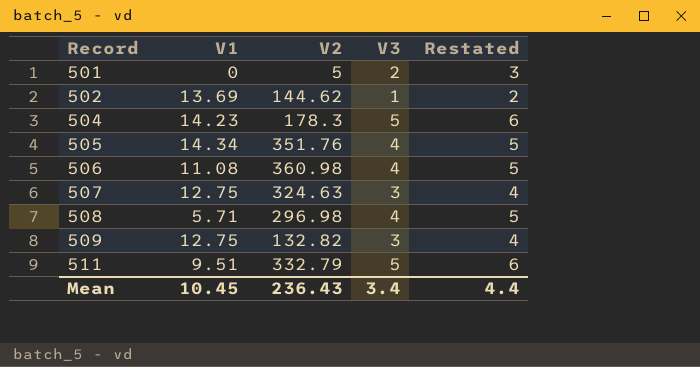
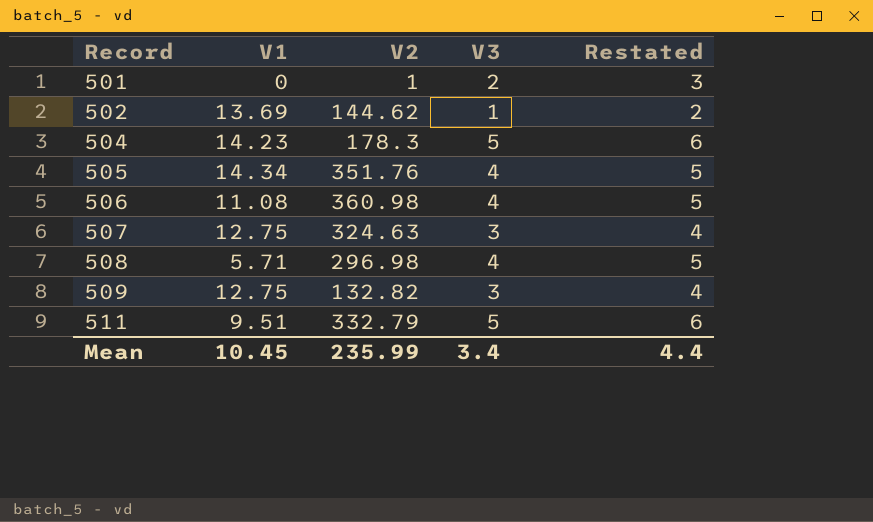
501 | V2: 5 -> 1
Mean | V2: 236.43 -> 235.99

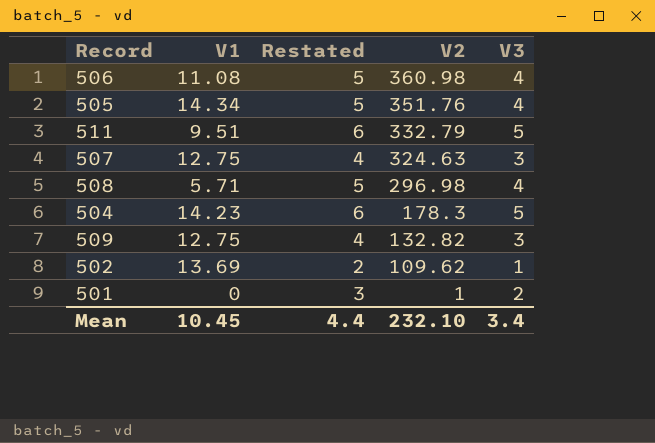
row order: Record ascending -> V2 descending
column Restated | position: 5 -> 3
502 | V2: 144.62 -> 109.62
Mean | V2: 235.99 -> 232.10

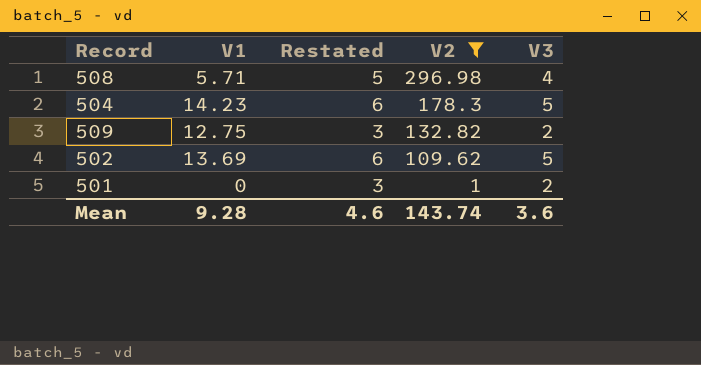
filter: none -> V2 <= 296.98
509 | Restated: 4 -> 3
509 | V3: 3 -> 2
502 | Restated: 2 -> 6
502 | V3: 1 -> 5
Mean | V1: 10.45 -> 9.28
Mean | Restated: 4.4 -> 4.6
Mean | V2: 232.10 -> 143.74
Mean | V3: 3.4 -> 3.6

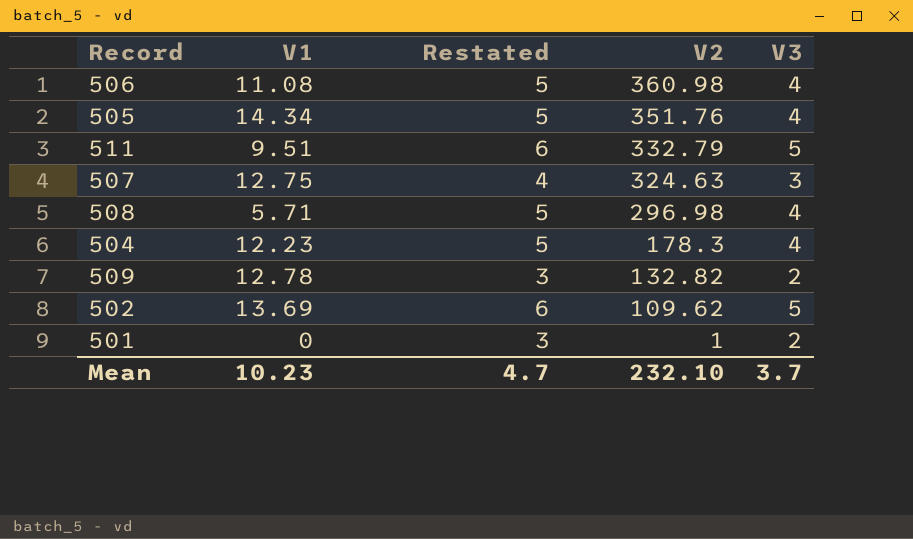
filter: V2 <= 296.98 -> none
504 | V1: 14.23 -> 12.23
504 | Restated: 6 -> 5
504 | V3: 5 -> 4
509 | V1: 12.75 -> 12.78
Mean | V1: 9.28 -> 10.23
Mean | Restated: 4.6 -> 4.7
Mean | V2: 143.74 -> 232.10
Mean | V3: 3.6 -> 3.7

